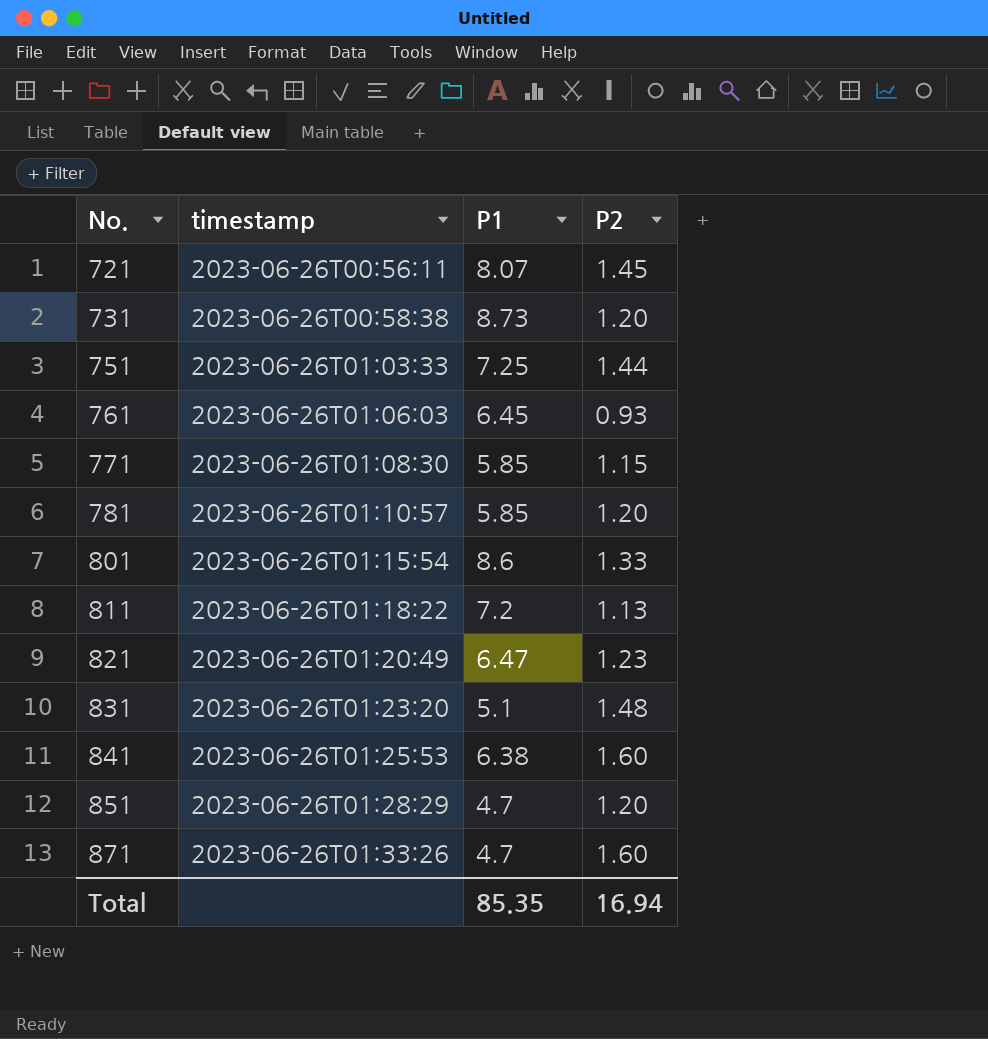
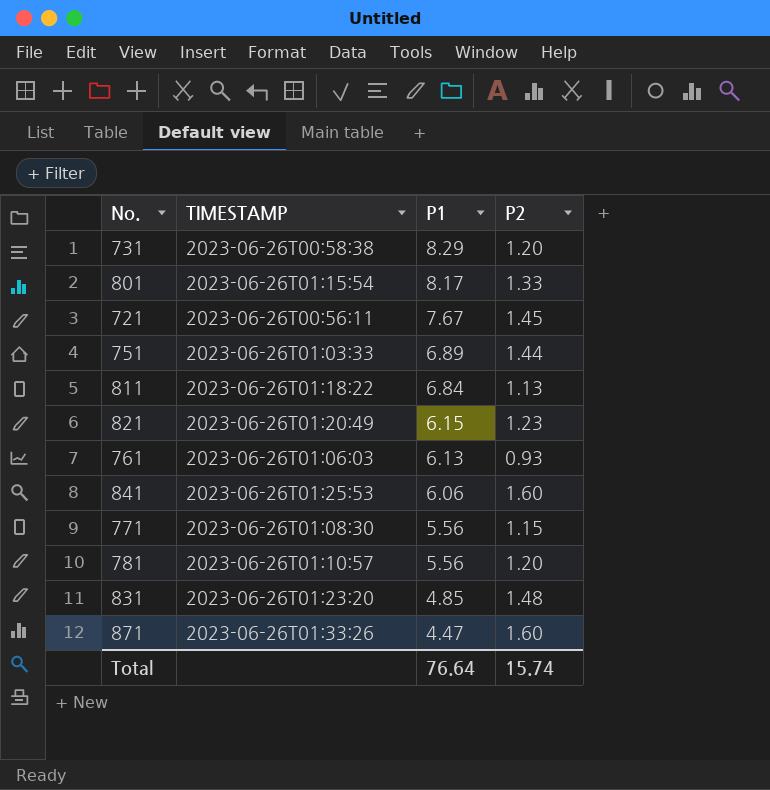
row order: No. ascending -> P1 descending
column name: timestamp -> TIMESTAMP
row 851: 2023-06-26T01:28:29 | 4.7 | 1.20 -> none
731 | P1: 8.73 -> 8.29
801 | P1: 8.6 -> 8.17
721 | P1: 8.07 -> 7.67
751 | P1: 7.25 -> 6.89
811 | P1: 7.2 -> 6.84
821 | P1: 6.47 -> 6.15
761 | P1: 6.45 -> 6.13
841 | P1: 6.38 -> 6.06
771 | P1: 5.85 -> 5.56
781 | P1: 5.85 -> 5.56
831 | P1: 5.1 -> 4.85
871 | P1: 4.7 -> 4.47
Total | P1: 85.35 -> 76.64
Total | P2: 16.94 -> 15.74

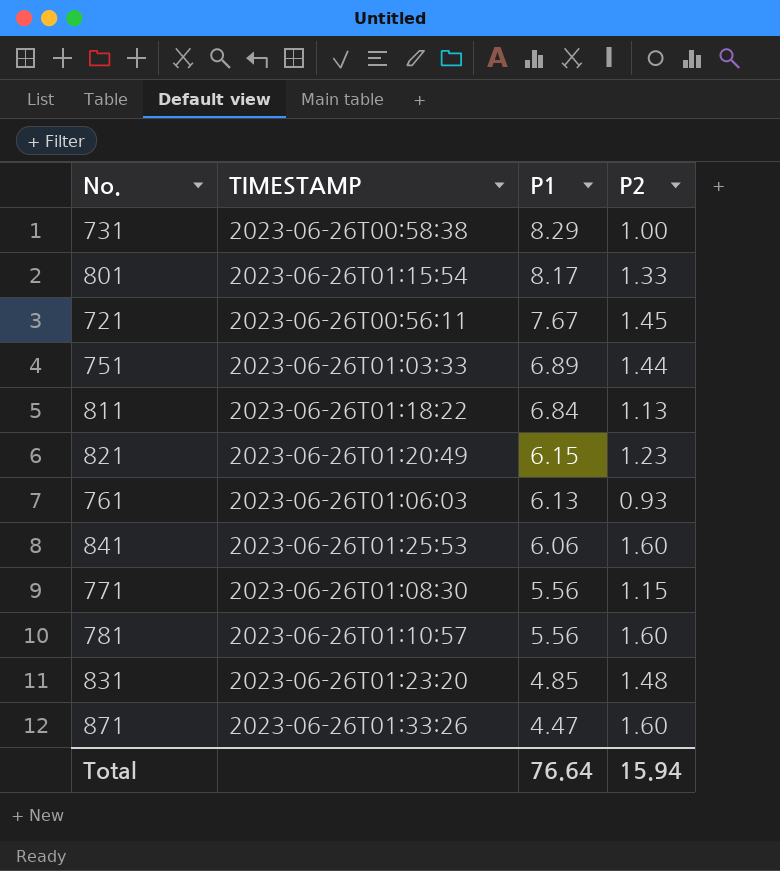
731 | P2: 1.20 -> 1.00
781 | P2: 1.20 -> 1.60
Total | P2: 15.74 -> 15.94

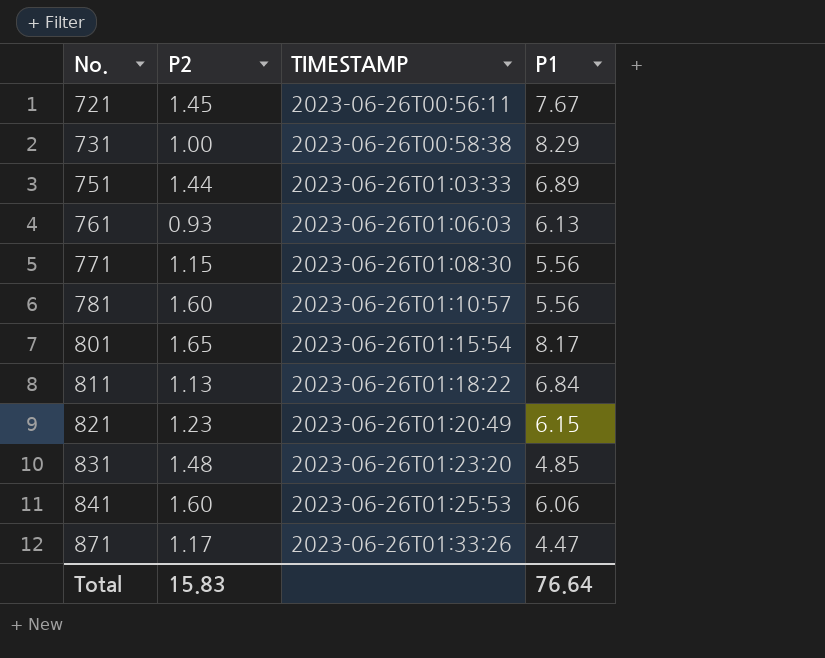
row order: P1 descending -> No. ascending
column P2 | position: 4 -> 2
801 | P2: 1.33 -> 1.65
871 | P2: 1.60 -> 1.17
Total | P2: 15.94 -> 15.83

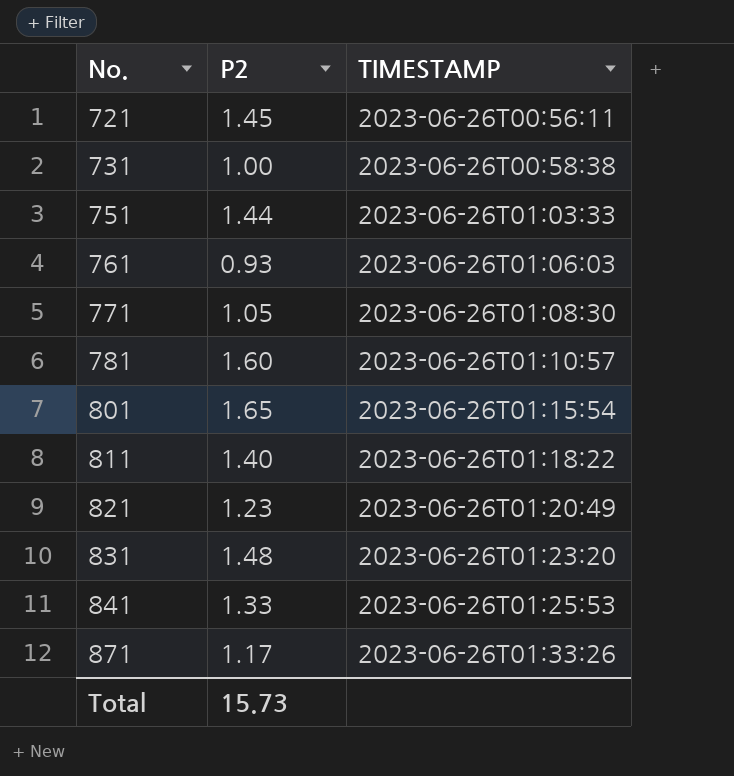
column P1 | position: 4 -> none
771 | P2: 1.15 -> 1.05
811 | P2: 1.13 -> 1.40
841 | P2: 1.60 -> 1.33
Total | P2: 15.83 -> 15.73

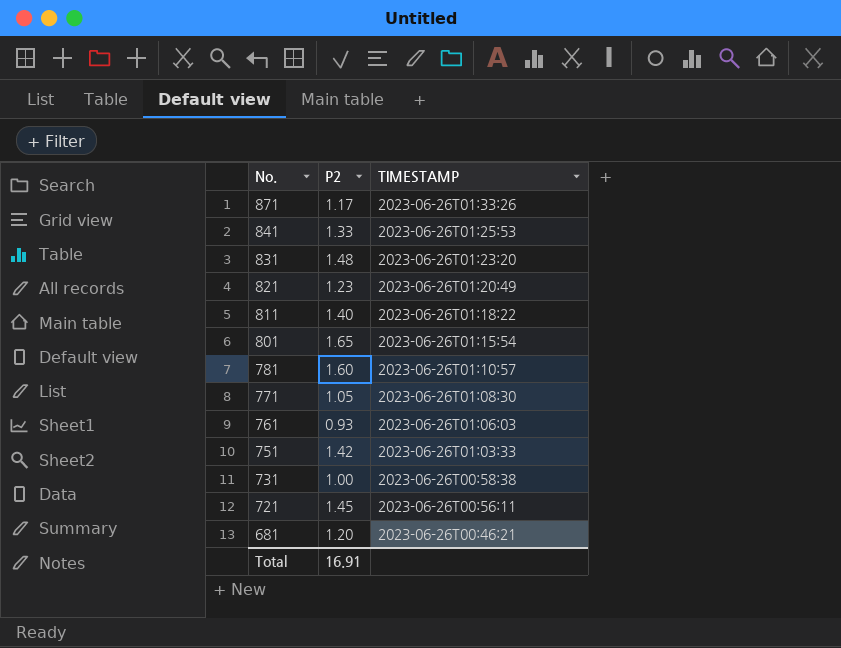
row order: No. ascending -> No. descending
751 | P2: 1.44 -> 1.42
row 681: none -> 1.20 | 2023-06-26T00:46:21
Total | P2: 15.73 -> 16.91

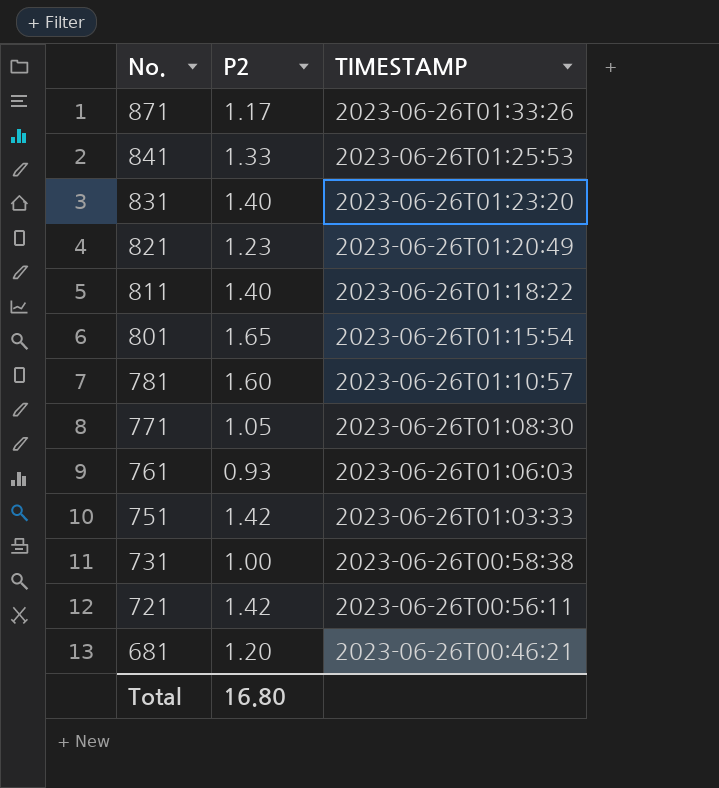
831 | P2: 1.48 -> 1.40
721 | P2: 1.45 -> 1.42
Total | P2: 16.91 -> 16.80

